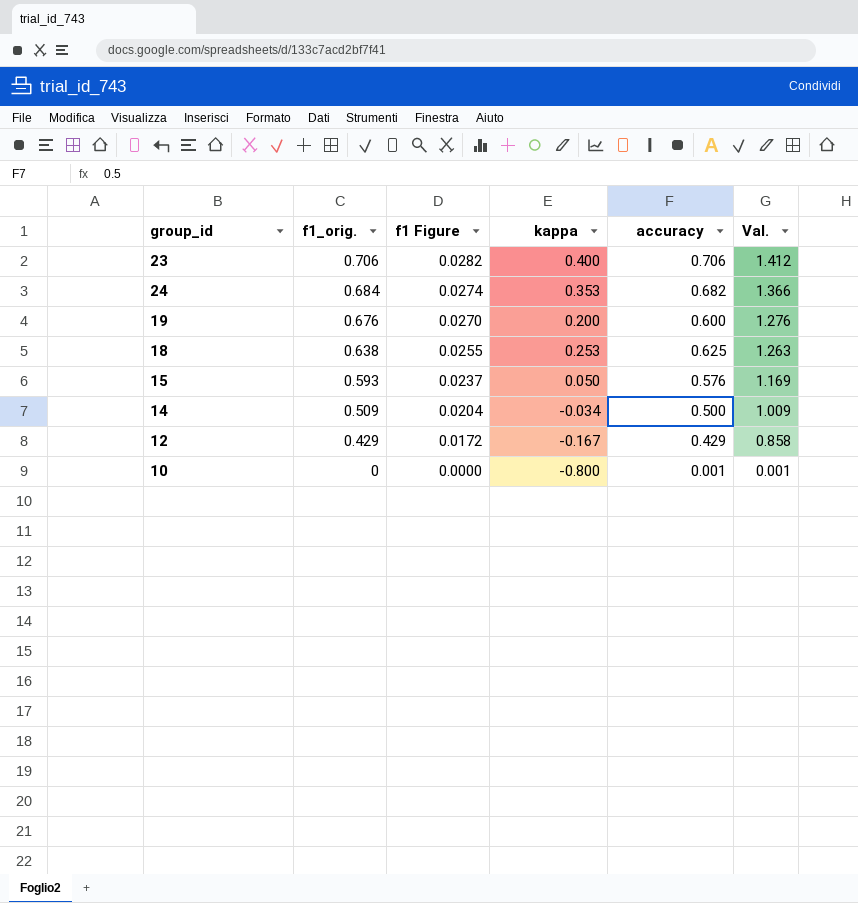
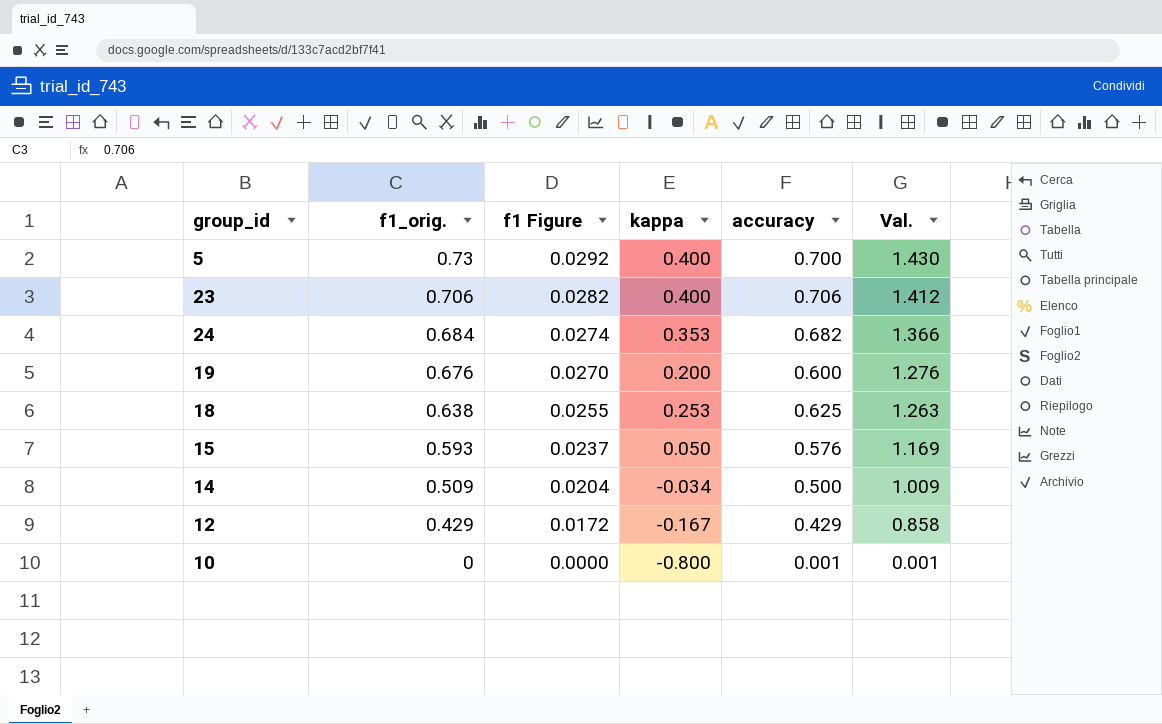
row 5: none -> 0.73 | 0.0292 | 0.400 | 0.700 | 1.430

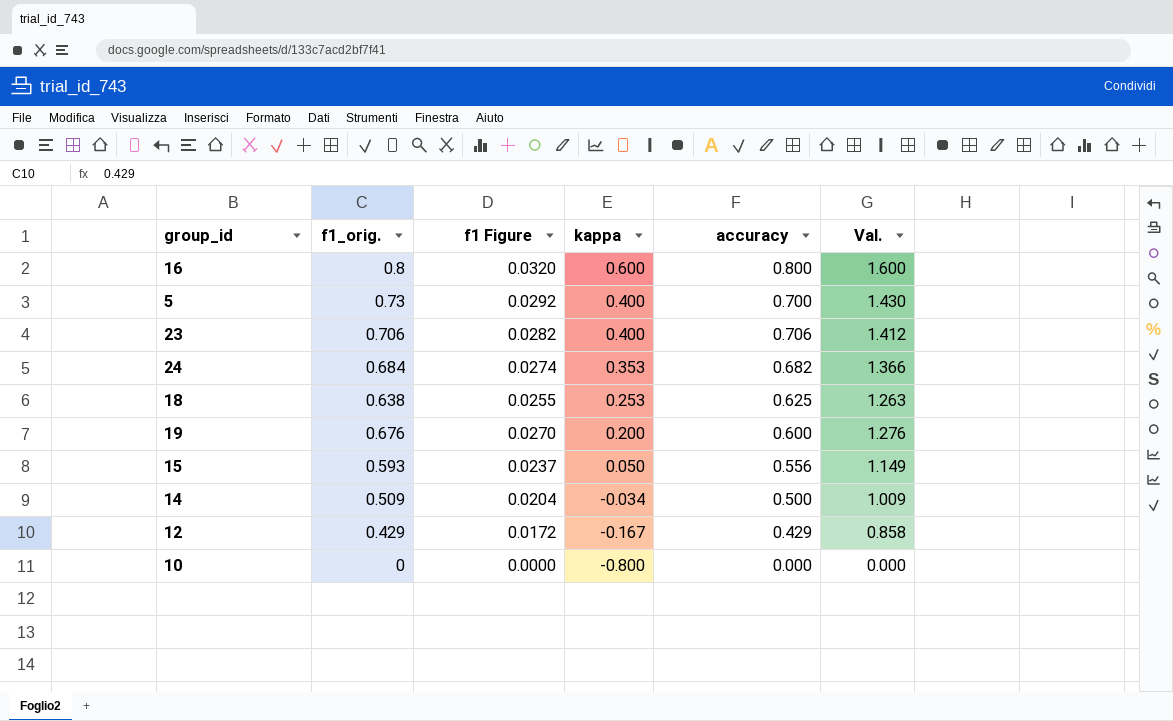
row order: f1_orig. descending -> kappa descending
row 16: none -> 0.8 | 0.0320 | 0.600 | 0.800 | 1.600
15 | accuracy: 0.576 -> 0.556
15 | Val.: 1.169 -> 1.149
10 | accuracy: 0.001 -> 0.000
10 | Val.: 0.001 -> 0.000

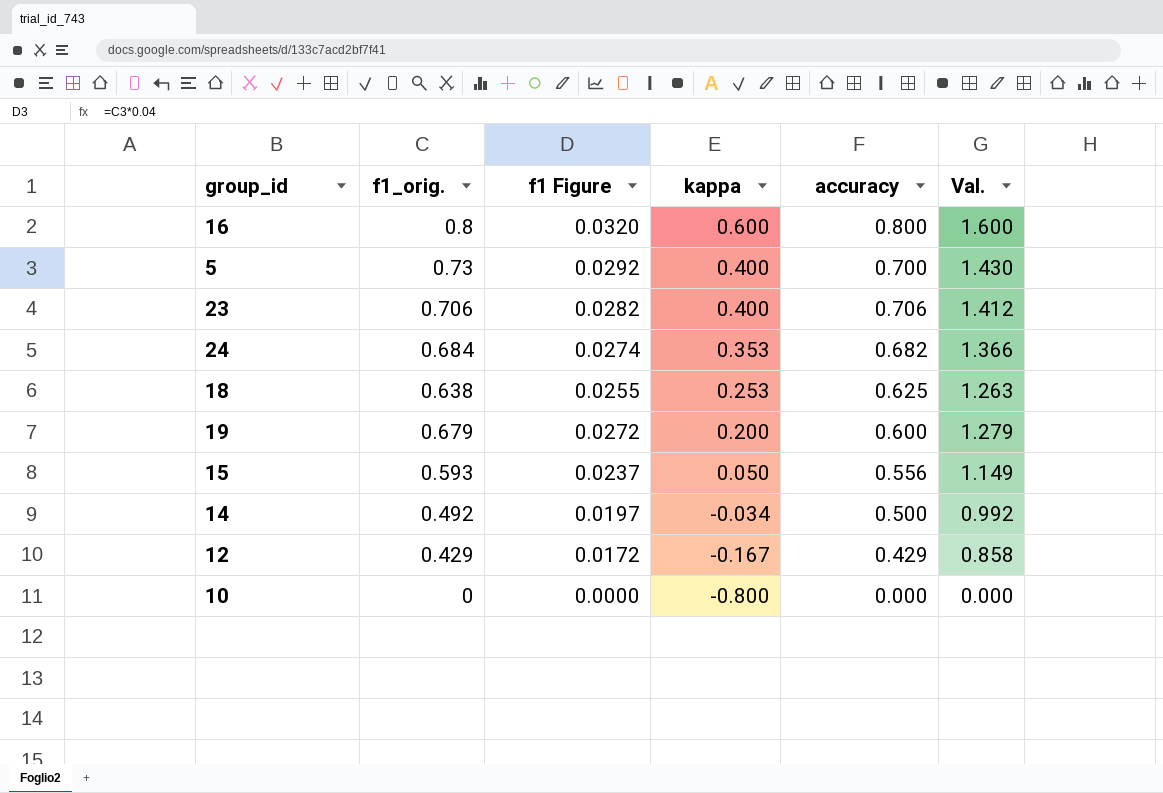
19 | f1_orig.: 0.676 -> 0.679
19 | f1 Figure: 0.0270 -> 0.0272
19 | Val.: 1.276 -> 1.279
14 | f1_orig.: 0.509 -> 0.492
14 | f1 Figure: 0.0204 -> 0.0197
14 | Val.: 1.009 -> 0.992

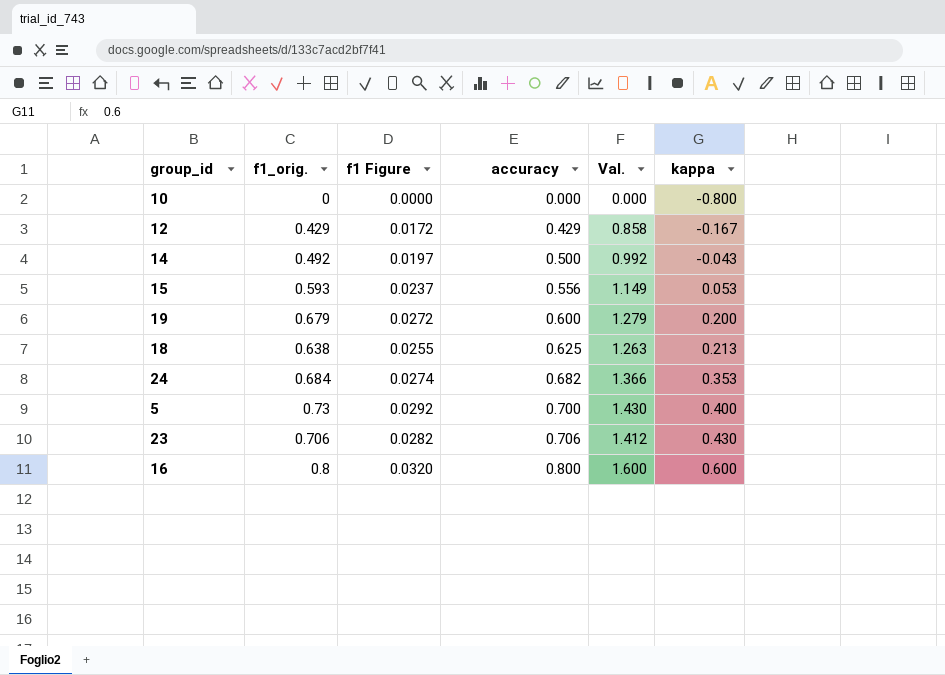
row order: kappa descending -> accuracy ascending
column kappa | position: 4 -> 6
14 | kappa: -0.034 -> -0.043
15 | kappa: 0.050 -> 0.053
18 | kappa: 0.253 -> 0.213
23 | kappa: 0.400 -> 0.430

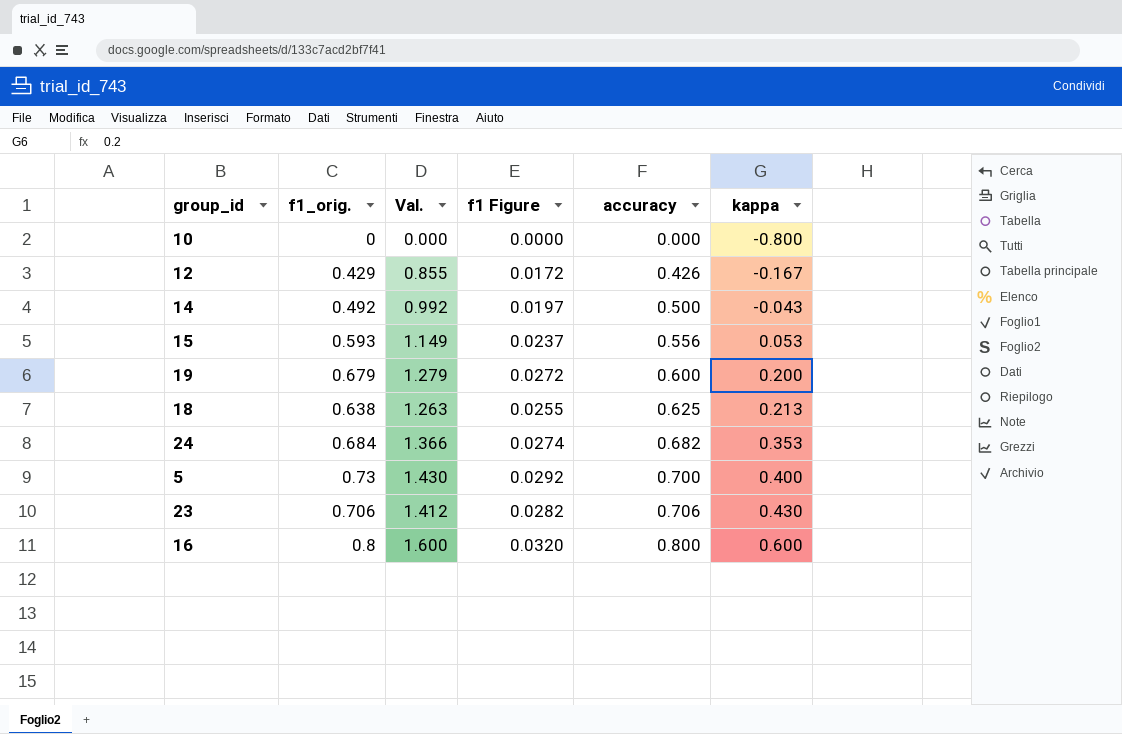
column Val. | position: 5 -> 3
12 | Val.: 0.858 -> 0.855
12 | accuracy: 0.429 -> 0.426

